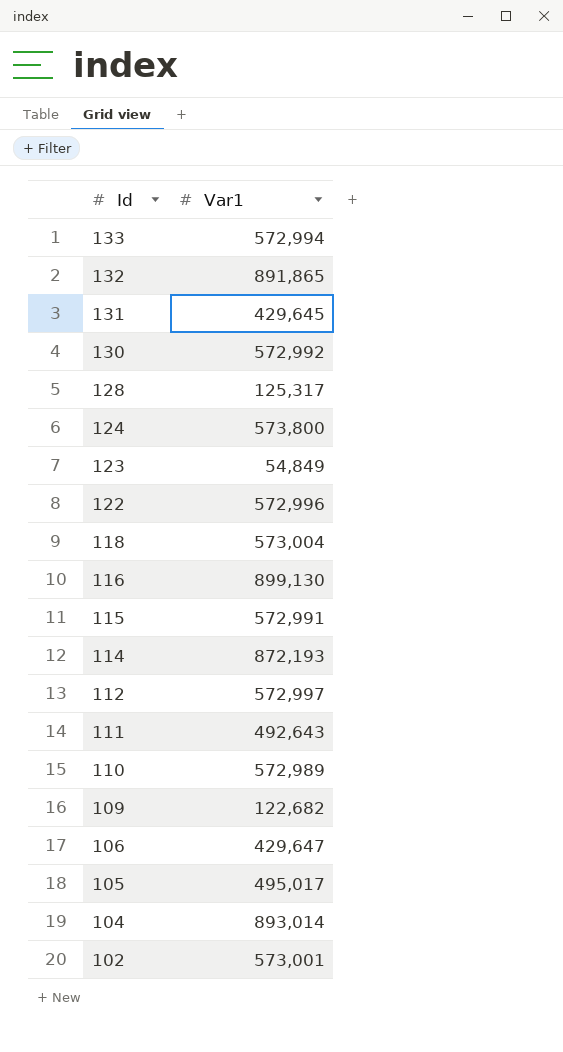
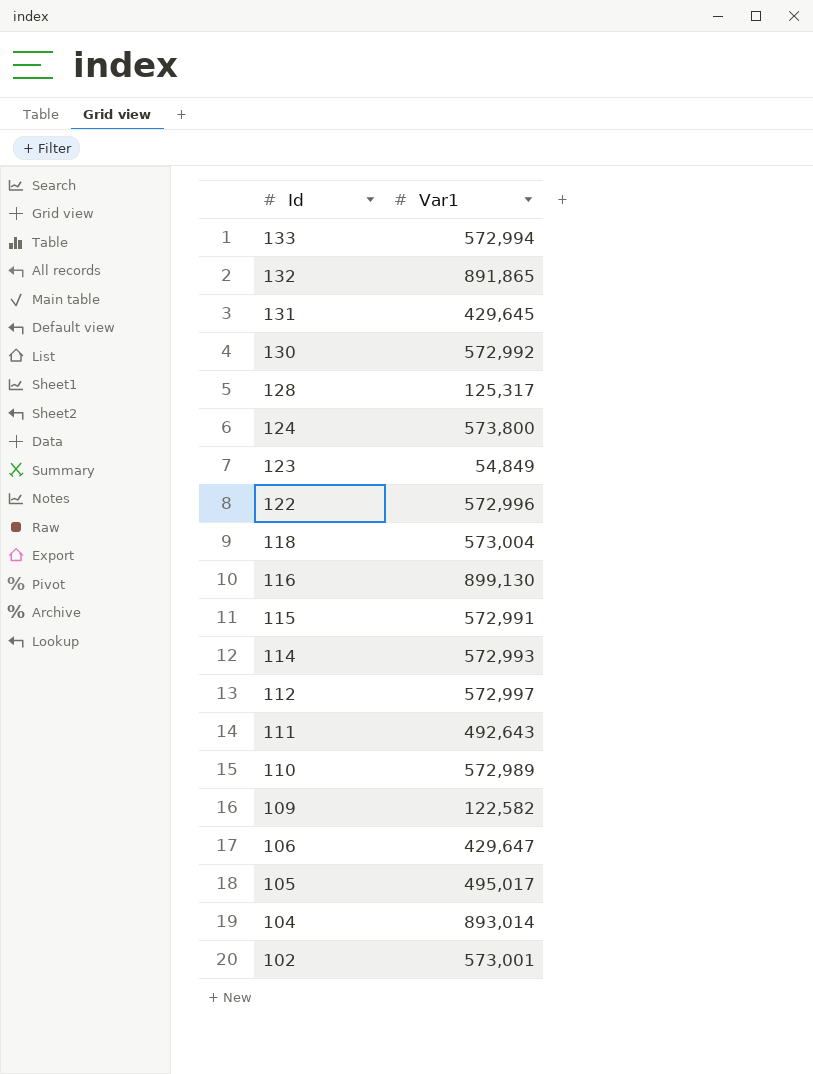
114 | Var1: 872,193 -> 572,993
109 | Var1: 122,682 -> 122,582

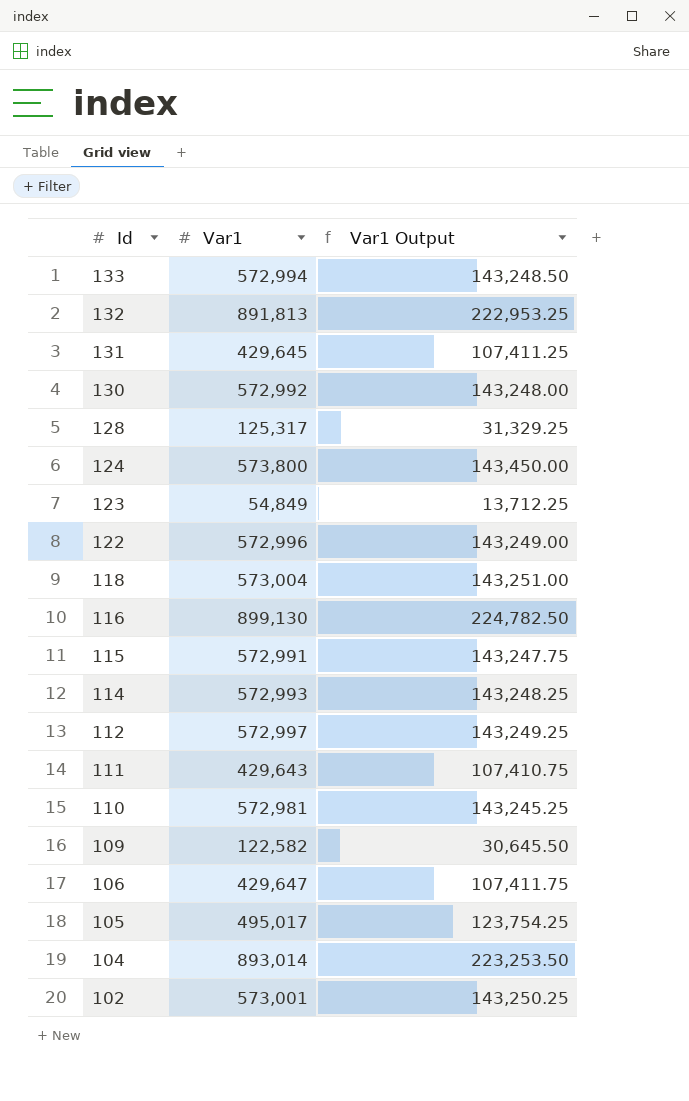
column Var1 Output | formula: none -> [Var1] * 0.25
132 | Var1: 891,865 -> 891,813
111 | Var1: 492,643 -> 429,643
110 | Var1: 572,989 -> 572,981

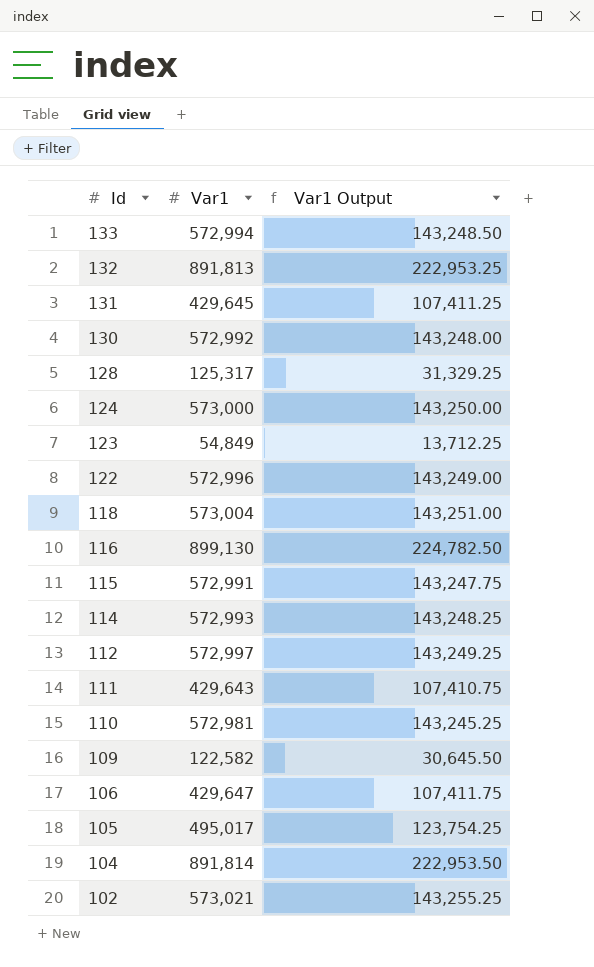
124 | Var1: 573,800 -> 573,000
124 | Var1 Output: 143,450.00 -> 143,250.00
104 | Var1: 893,014 -> 891,814
104 | Var1 Output: 223,253.50 -> 222,953.50
102 | Var1: 573,001 -> 573,021
102 | Var1 Output: 143,250.25 -> 143,255.25

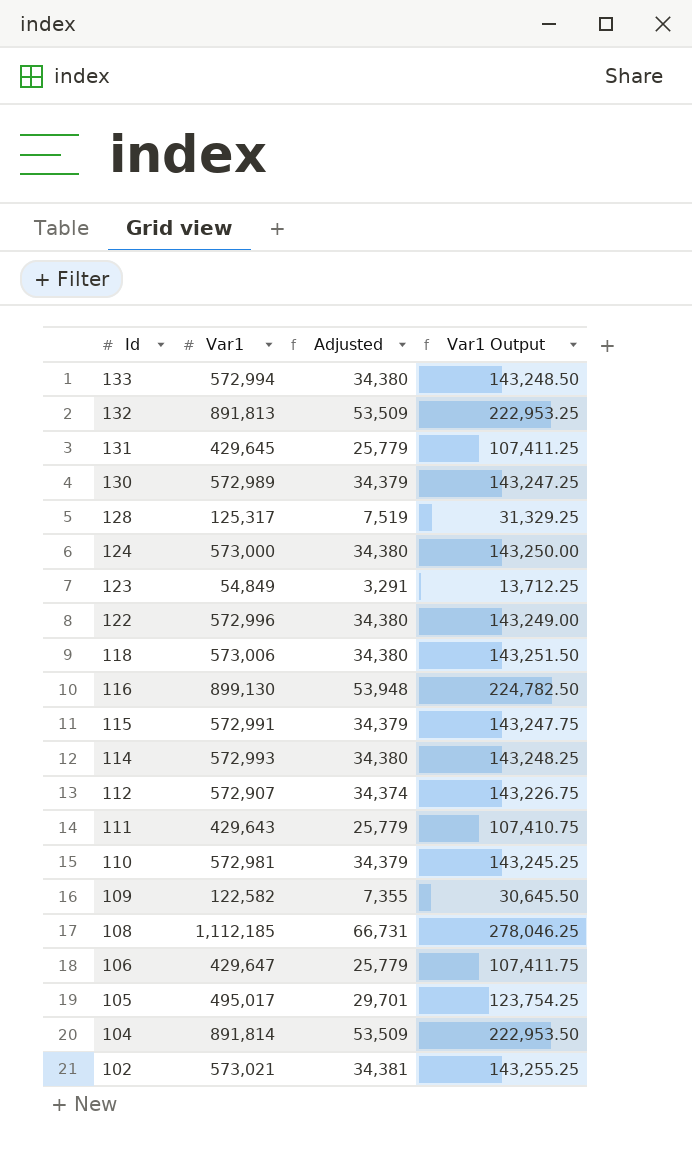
column Adjusted | formula: none -> [Var1] * 0.06
130 | Var1: 572,992 -> 572,989
130 | Var1 Output: 143,248.00 -> 143,247.25
118 | Var1: 573,004 -> 573,006
118 | Var1 Output: 143,251.00 -> 143,251.50
112 | Var1: 572,997 -> 572,907
112 | Var1 Output: 143,249.25 -> 143,226.75
row 108: none -> 1,112,185 | 66,731 | 278,046.25

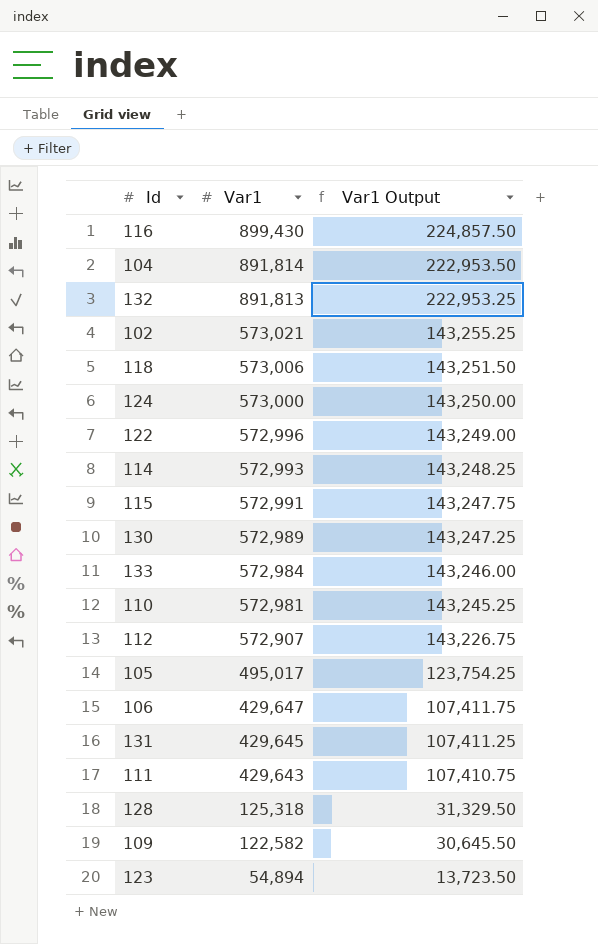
row order: Id descending -> Var1 descending
column Adjusted | formula: [Var1] * 0.06 -> none
row 108: 1,112,185 | 66,731 | 278,046.25 -> none
116 | Var1: 899,130 -> 899,430
116 | Var1 Output: 224,782.50 -> 224,857.50
133 | Var1: 572,994 -> 572,984
133 | Var1 Output: 143,248.50 -> 143,246.00
128 | Var1: 125,317 -> 125,318
128 | Var1 Output: 31,329.25 -> 31,329.50
123 | Var1: 54,849 -> 54,894
123 | Var1 Output: 13,712.25 -> 13,723.50

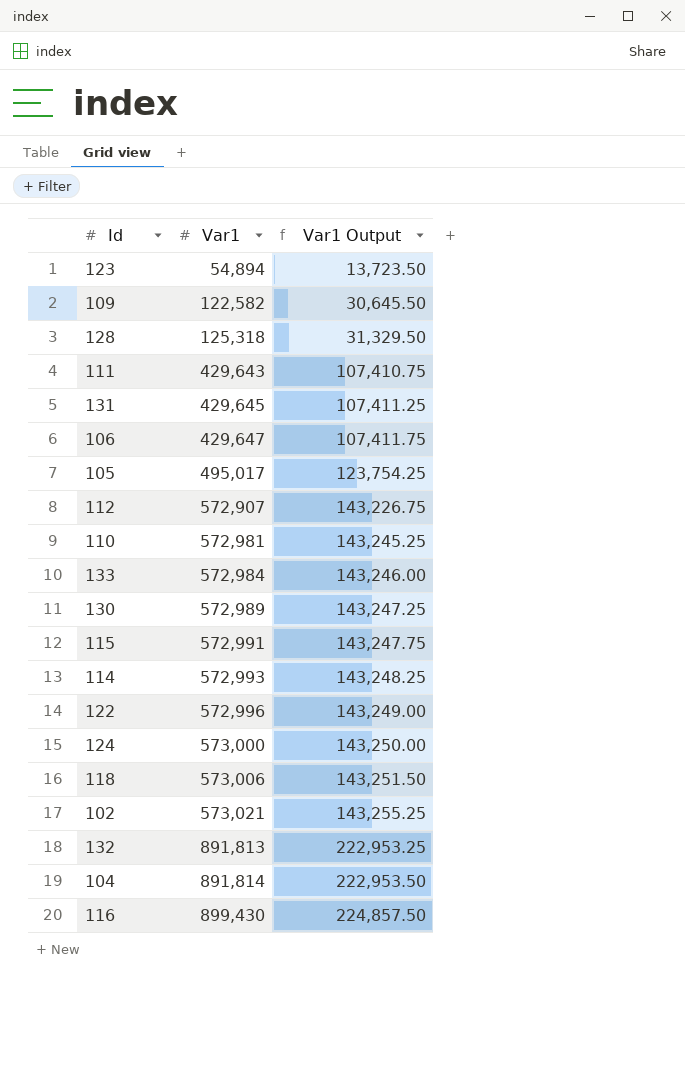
row order: Var1 descending -> Var1 ascending

